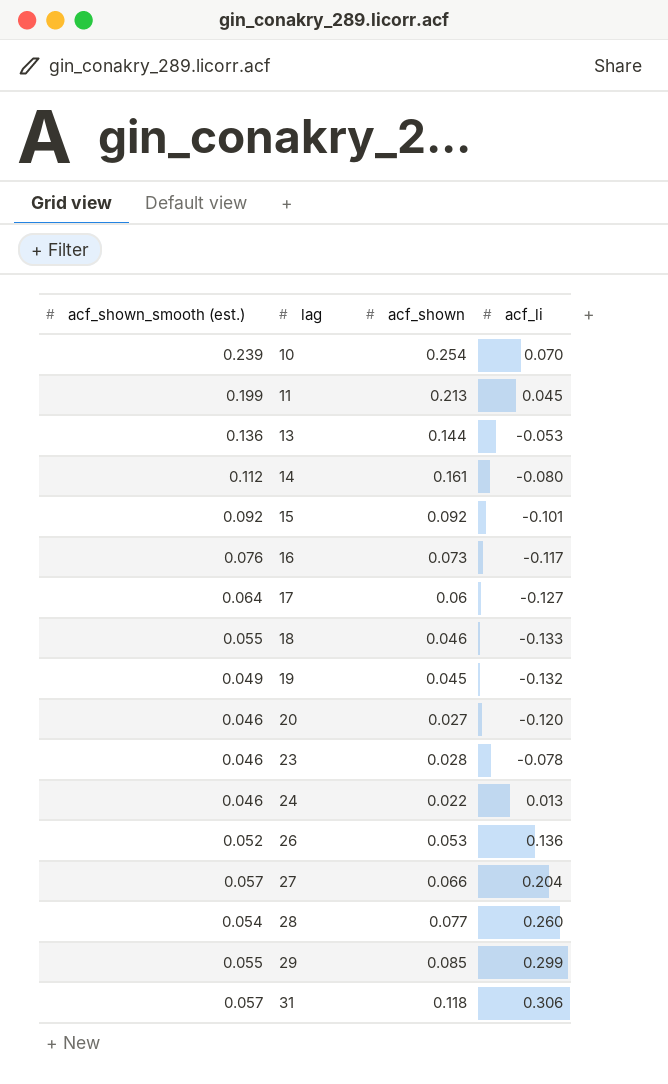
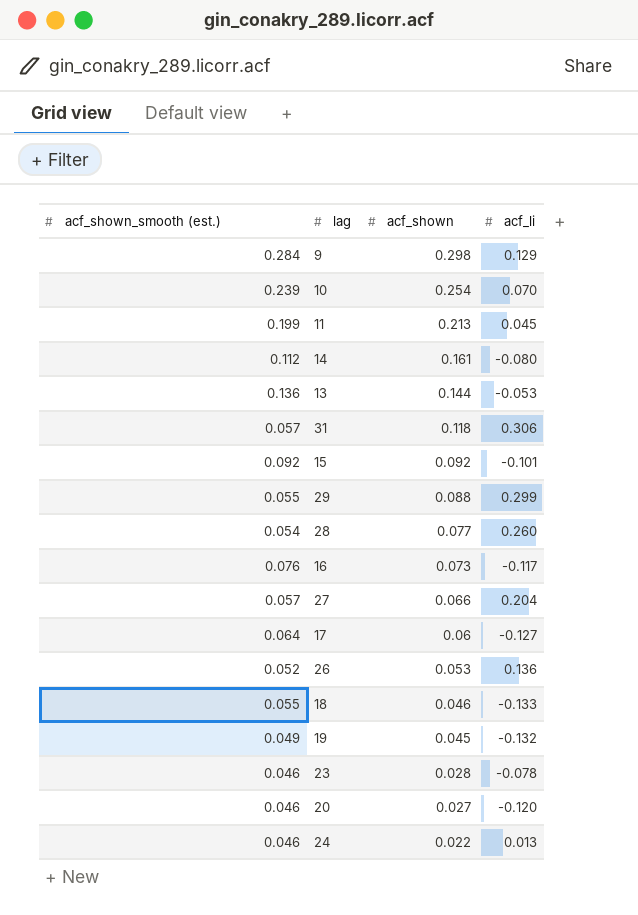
row order: lag ascending -> acf_shown descending
row 9: none -> 0.284 | 0.298 | 0.129
29 | acf_shown: 0.085 -> 0.088

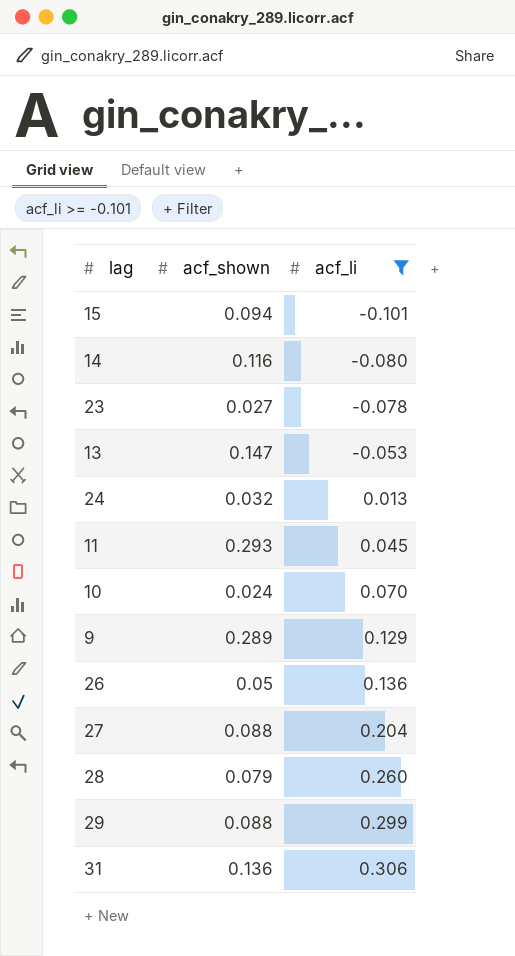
filter: none -> acf_li >= -0.101
row order: acf_shown descending -> acf_li ascending
column acf_shown_smooth (est.) | position: 1 -> none
15 | acf_shown: 0.092 -> 0.094
14 | acf_shown: 0.161 -> 0.116
23 | acf_shown: 0.028 -> 0.027
13 | acf_shown: 0.144 -> 0.147
24 | acf_shown: 0.022 -> 0.032
11 | acf_shown: 0.213 -> 0.293
10 | acf_shown: 0.254 -> 0.024
9 | acf_shown: 0.298 -> 0.289
26 | acf_shown: 0.053 -> 0.05
27 | acf_shown: 0.066 -> 0.088
28 | acf_shown: 0.077 -> 0.079
31 | acf_shown: 0.118 -> 0.136

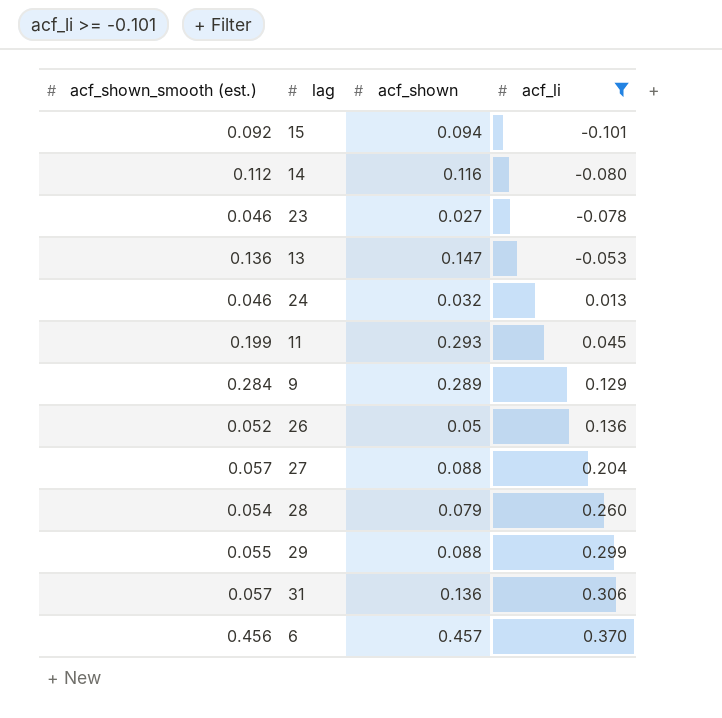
column acf_shown_smooth (est.) | position: none -> 1
row 10: 0.024 | 0.070 -> none
row 6: none -> 0.456 | 0.457 | 0.370

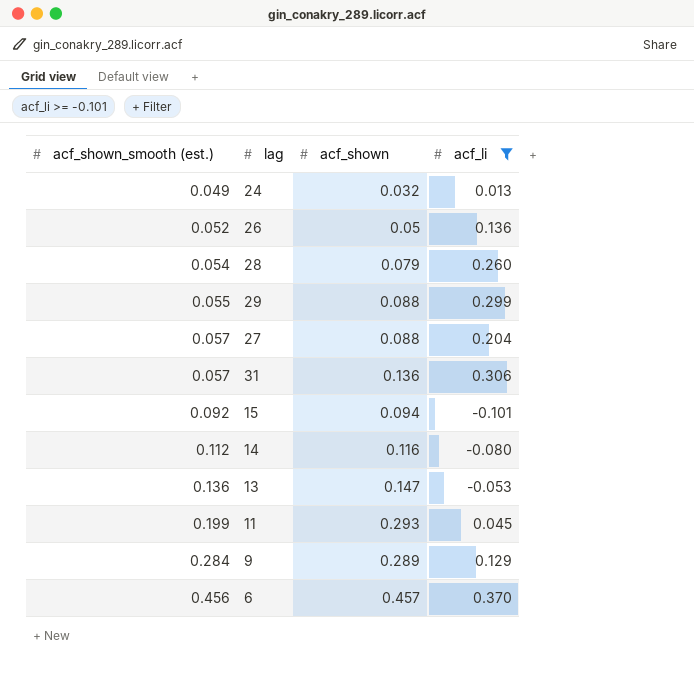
row order: acf_li ascending -> acf_shown_smooth (est.) ascending
row 23: 0.046 | 0.027 | -0.078 -> none
24 | acf_shown_smooth (est.): 0.046 -> 0.049

